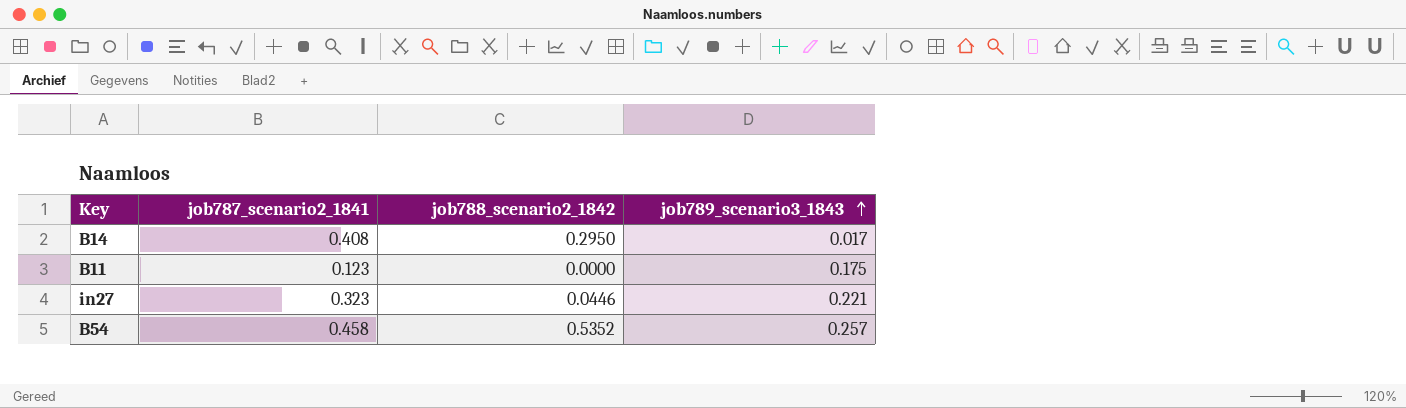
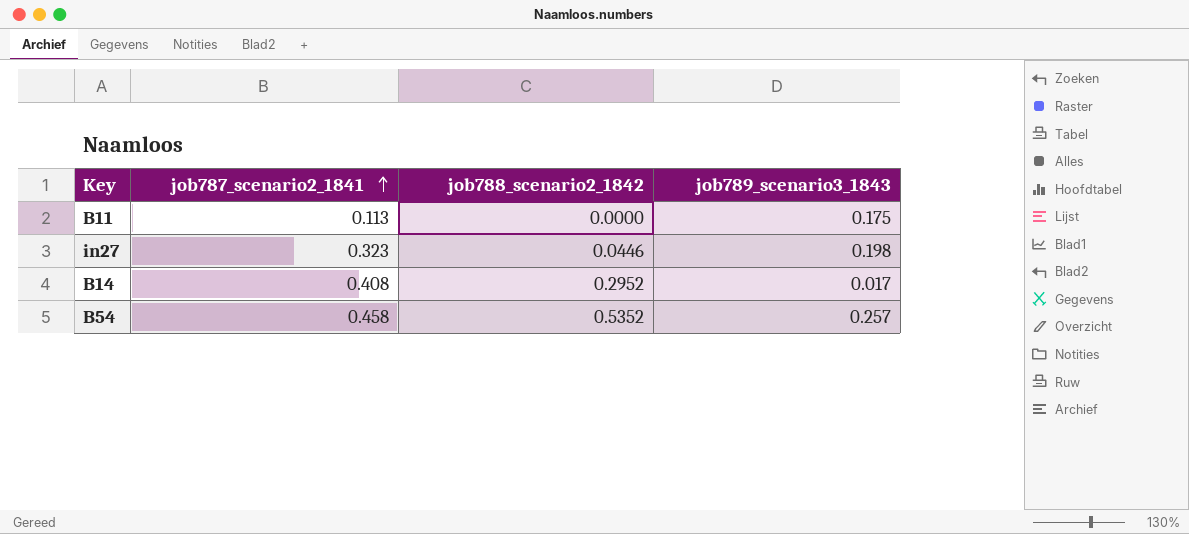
row order: job789_scenario3_1843 ascending -> job787_scenario2_1841 ascending
B11 | job787_scenario2_1841: 0.123 -> 0.113
in27 | job789_scenario3_1843: 0.221 -> 0.198
B14 | job788_scenario2_1842: 0.2950 -> 0.2952

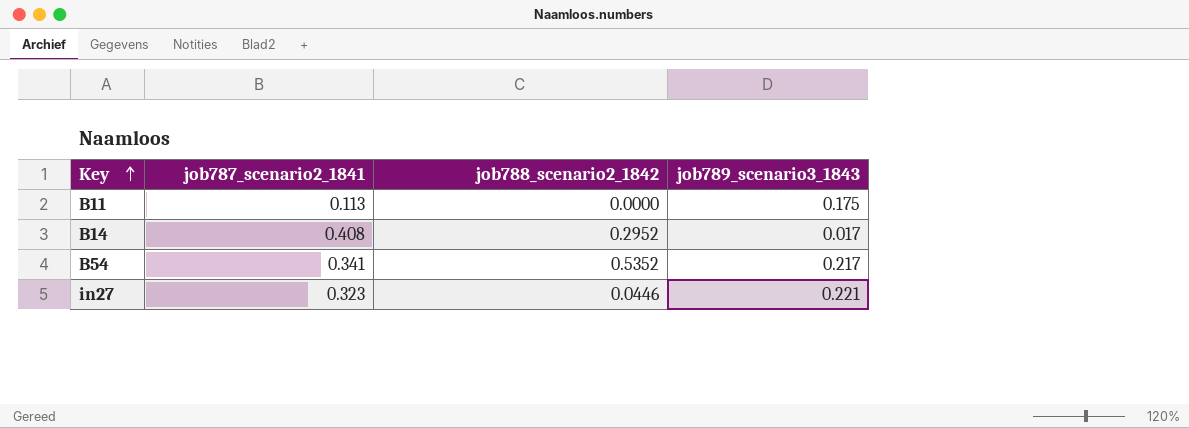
row order: job787_scenario2_1841 ascending -> Key ascending
B54 | job787_scenario2_1841: 0.458 -> 0.341
B54 | job789_scenario3_1843: 0.257 -> 0.217
in27 | job789_scenario3_1843: 0.198 -> 0.221

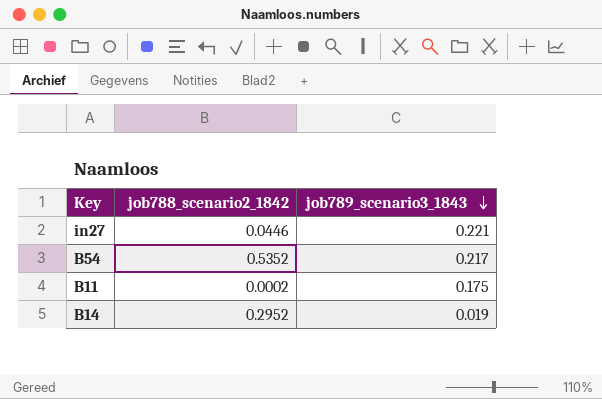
row order: Key ascending -> job789_scenario3_1843 descending
column job787_scenario2_1841 | position: 2 -> none
B11 | job788_scenario2_1842: 0.0000 -> 0.0002
B14 | job789_scenario3_1843: 0.017 -> 0.019

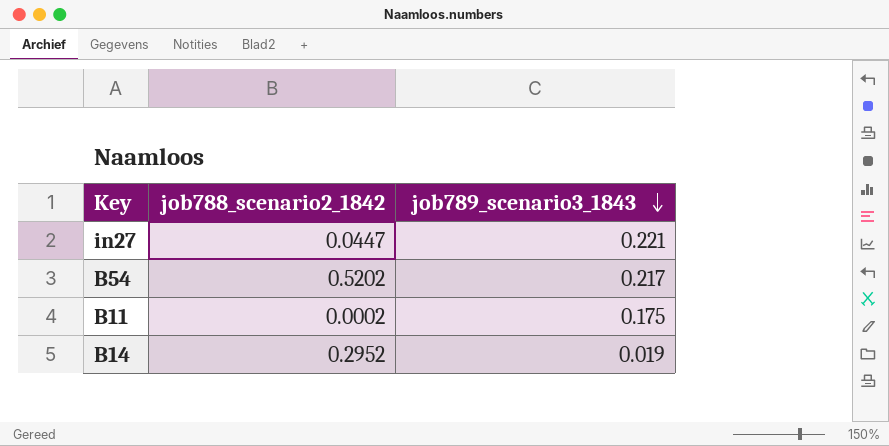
in27 | job788_scenario2_1842: 0.0446 -> 0.0447
B54 | job788_scenario2_1842: 0.5352 -> 0.5202

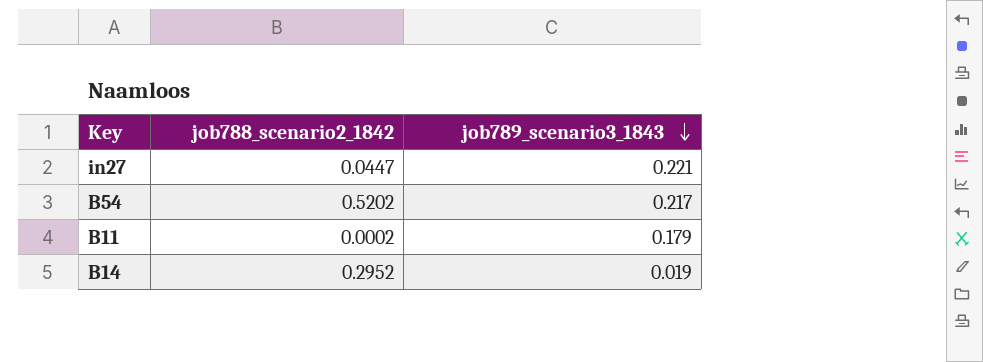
B11 | job789_scenario3_1843: 0.175 -> 0.179

